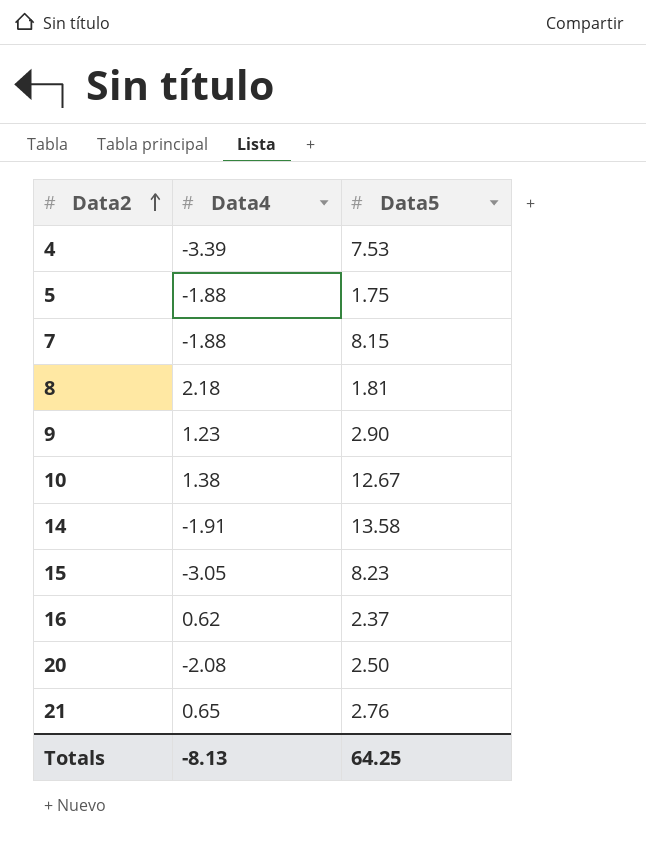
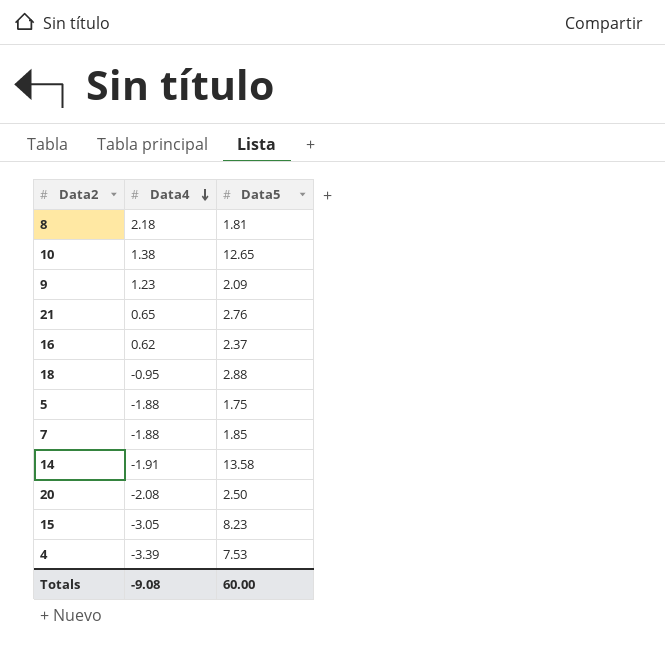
row order: Data2 ascending -> Data4 descending
10 | Data5: 12.67 -> 12.65
9 | Data5: 2.90 -> 2.09
row 18: none -> -0.95 | 2.88
7 | Data5: 8.15 -> 1.85
Totals | Data4: -8.13 -> -9.08
Totals | Data5: 64.25 -> 60.00

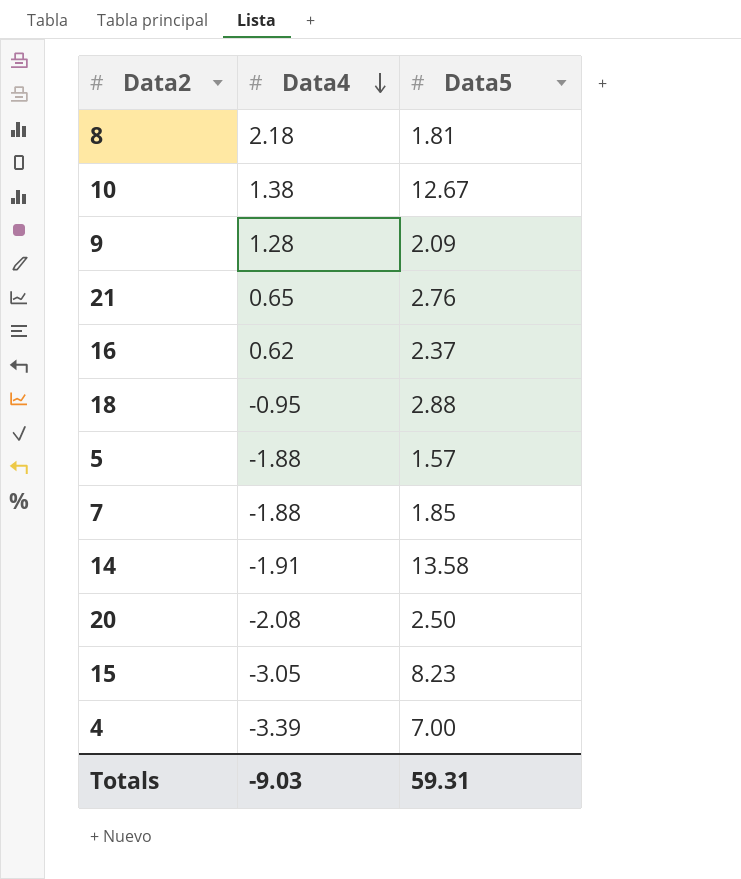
10 | Data5: 12.65 -> 12.67
9 | Data4: 1.23 -> 1.28
5 | Data5: 1.75 -> 1.57
4 | Data5: 7.53 -> 7.00
Totals | Data4: -9.08 -> -9.03
Totals | Data5: 60.00 -> 59.31

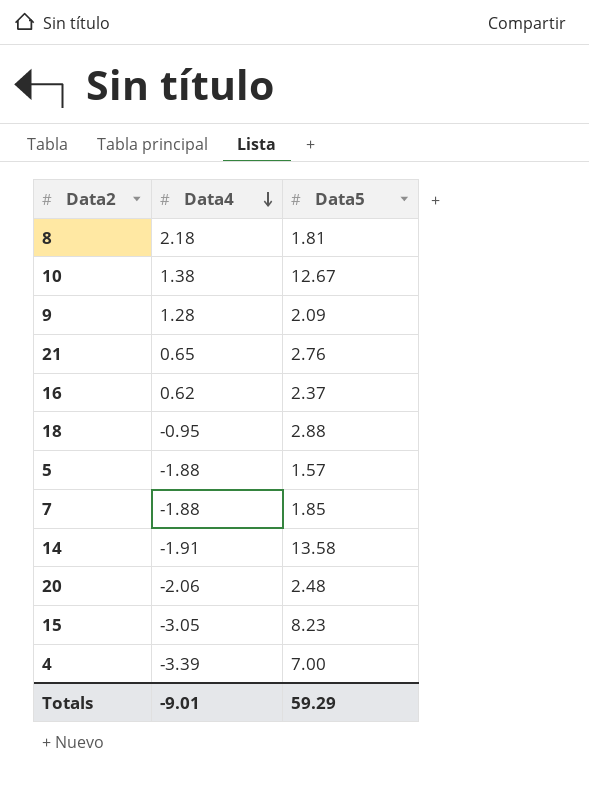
20 | Data4: -2.08 -> -2.06
20 | Data5: 2.50 -> 2.48
Totals | Data4: -9.03 -> -9.01
Totals | Data5: 59.31 -> 59.29

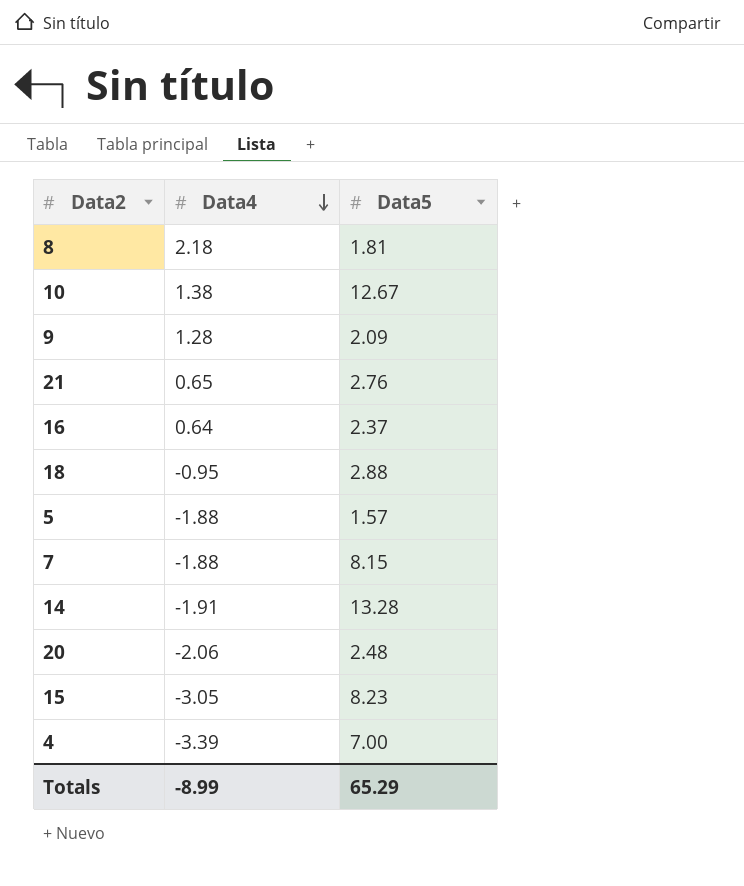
16 | Data4: 0.62 -> 0.64
7 | Data5: 1.85 -> 8.15
14 | Data5: 13.58 -> 13.28
Totals | Data4: -9.01 -> -8.99
Totals | Data5: 59.29 -> 65.29

